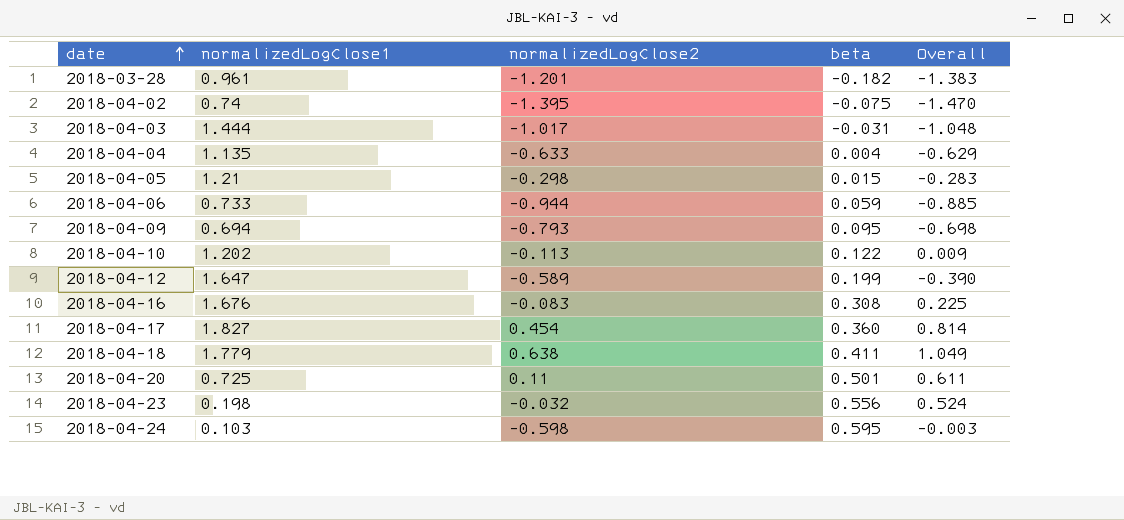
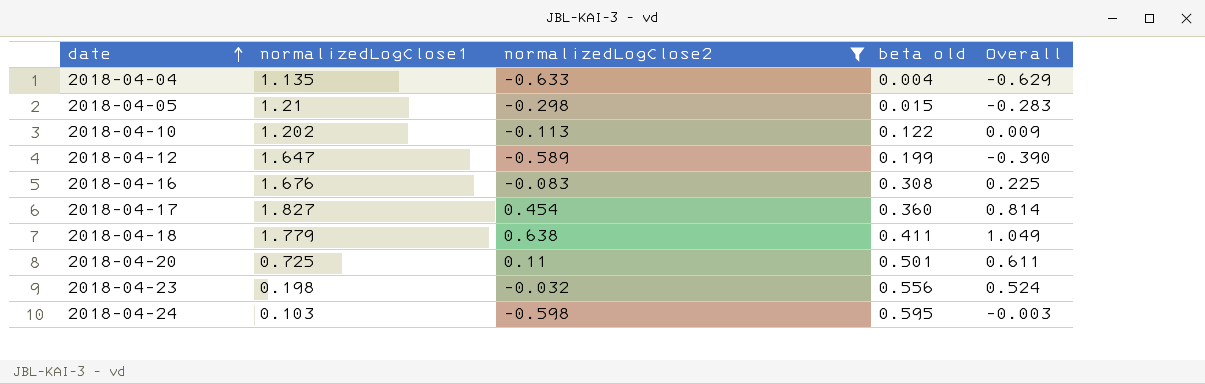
filter: none -> normalizedLogClose2 >= -0.633
column name: beta -> beta old

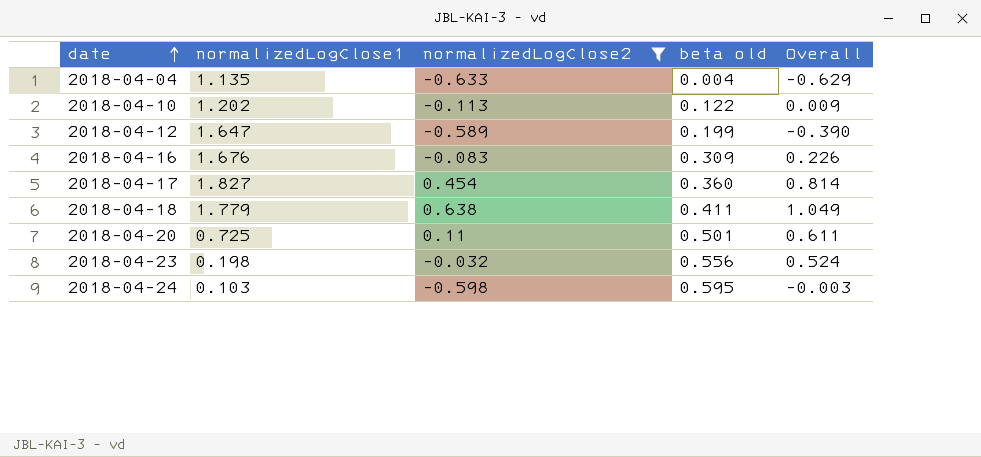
row 2018-04-05: 1.21 | -0.298 | 0.015 | -0.283 -> none
2018-04-16 | beta old: 0.308 -> 0.309
2018-04-16 | Overall: 0.225 -> 0.226

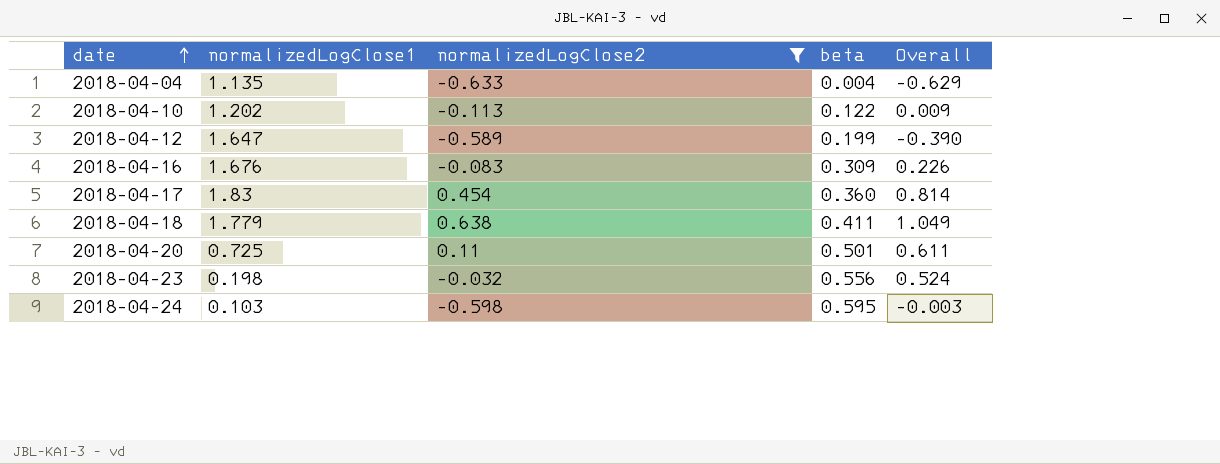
column name: beta old -> beta
2018-04-17 | normalizedLogClose1: 1.827 -> 1.83

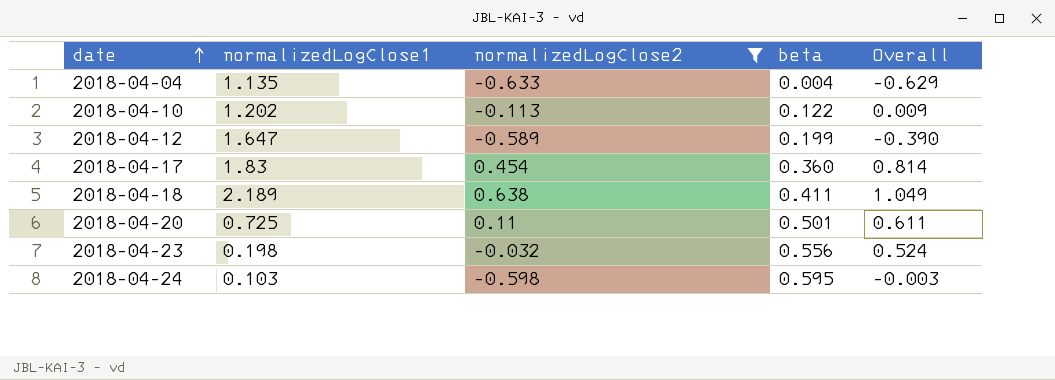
row 2018-04-16: 1.676 | -0.083 | 0.309 | 0.226 -> none
2018-04-18 | normalizedLogClose1: 1.779 -> 2.189

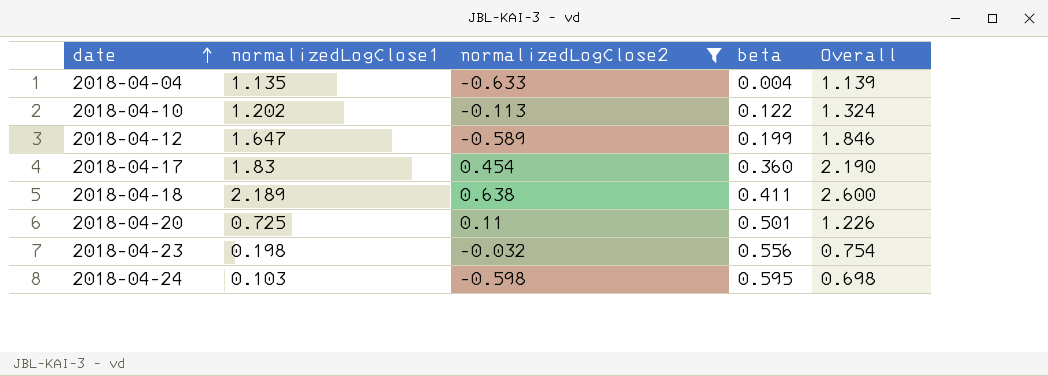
column Overall | formula: [normalizedLogClose2] + [beta] -> [normalizedLogClose1] + [beta]

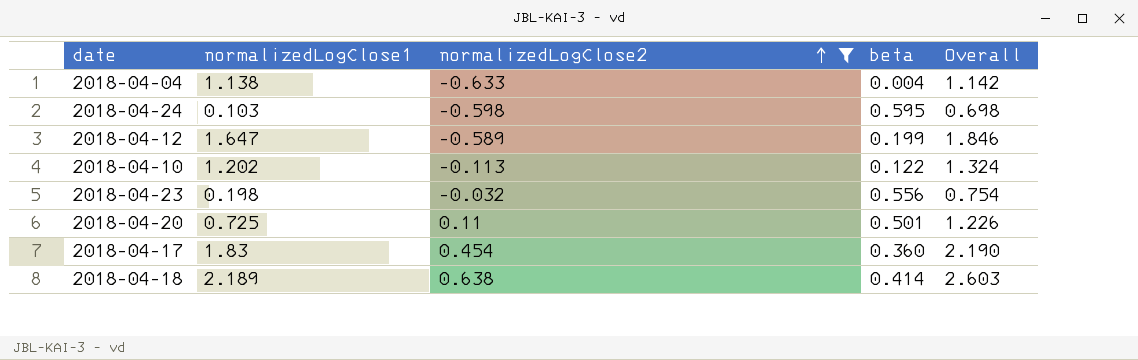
row order: date ascending -> normalizedLogClose2 ascending
2018-04-04 | normalizedLogClose1: 1.135 -> 1.138
2018-04-04 | Overall: 1.139 -> 1.142
2018-04-18 | beta: 0.411 -> 0.414
2018-04-18 | Overall: 2.600 -> 2.603

